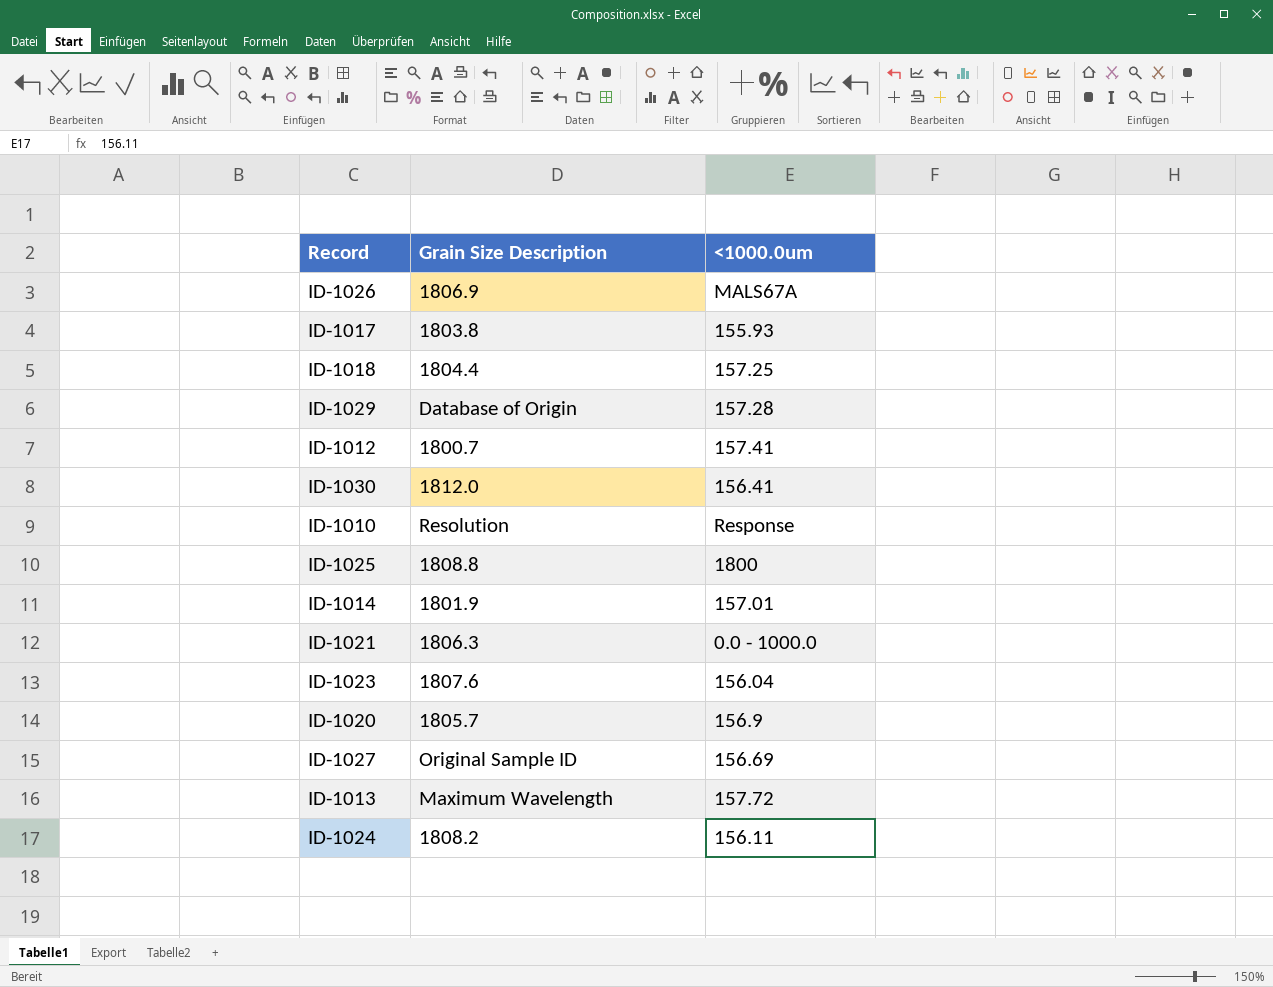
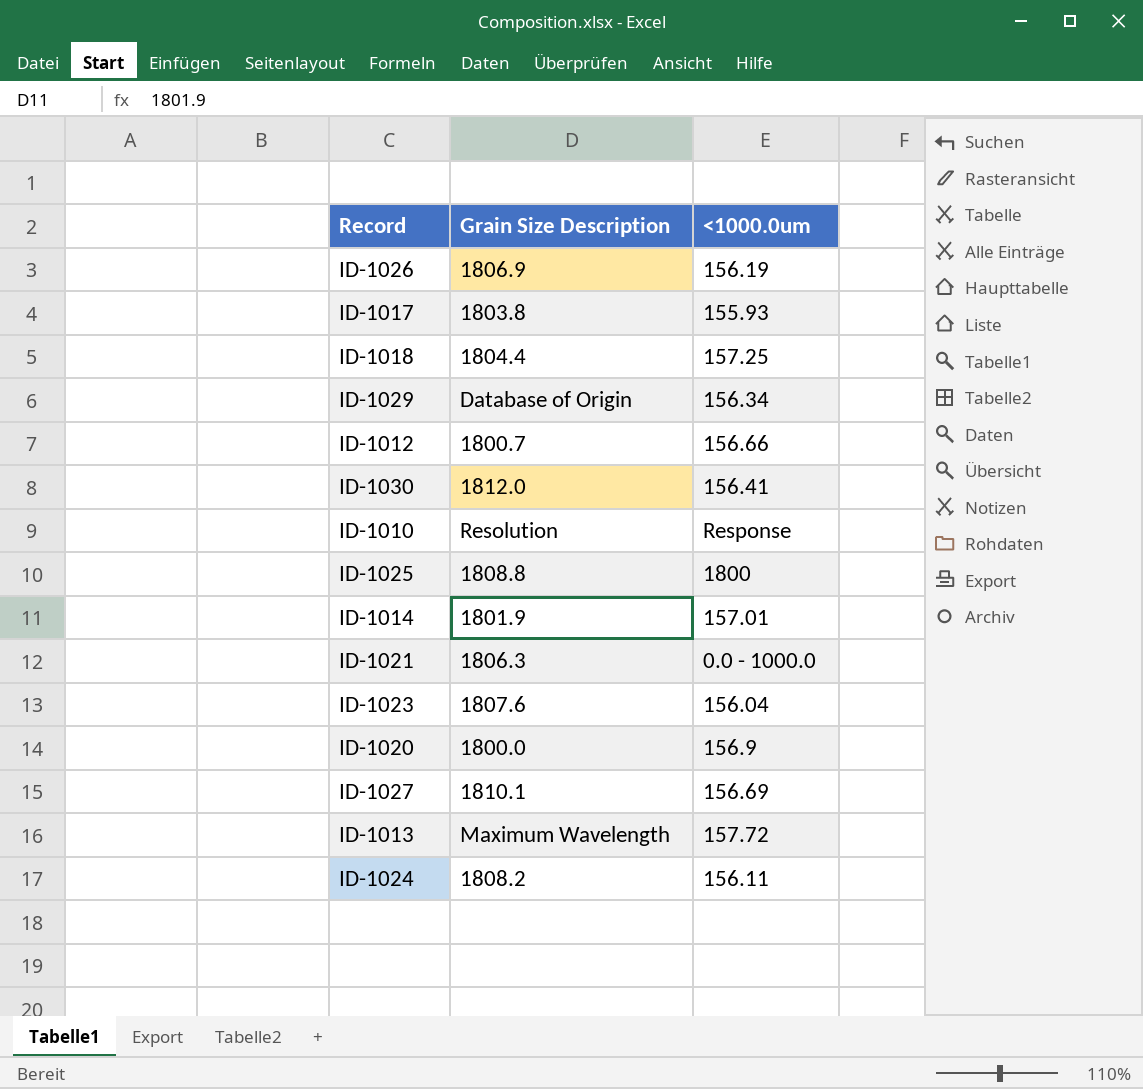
ID-1026 | <1000.0um: MALS67A -> 156.19
ID-1029 | <1000.0um: 157.28 -> 156.34
ID-1012 | <1000.0um: 157.41 -> 156.66
ID-1020 | Grain Size Description: 1805.7 -> 1800.0
ID-1027 | Grain Size Description: Original Sample ID -> 1810.1

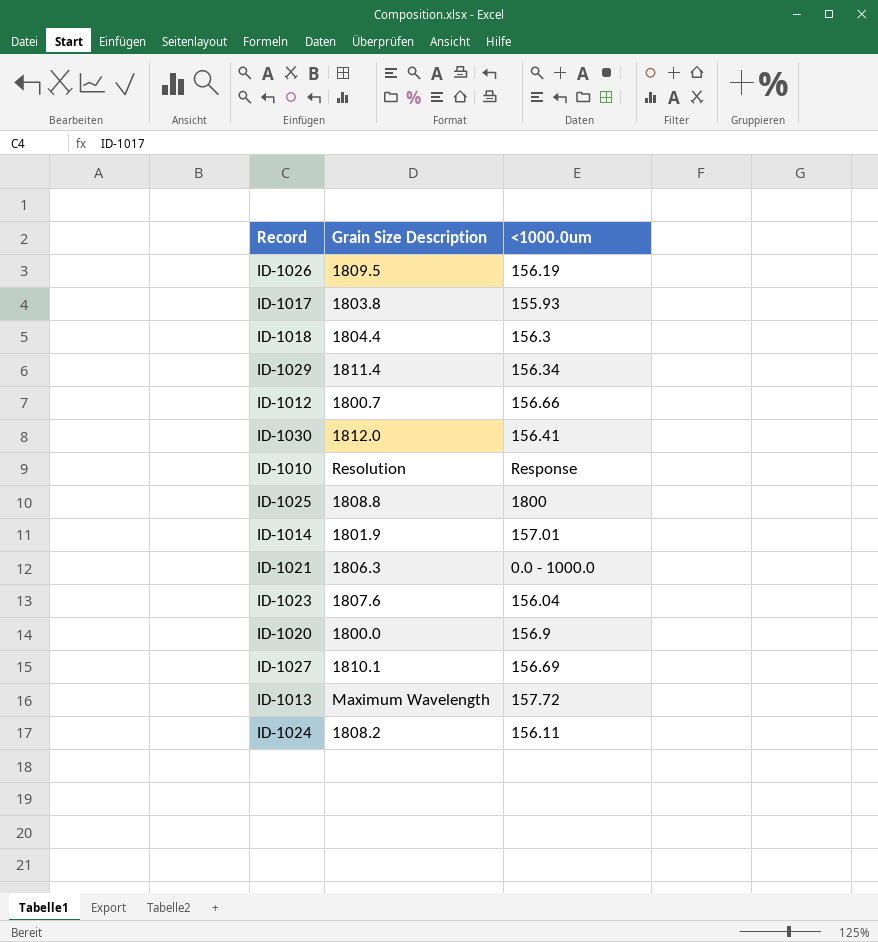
ID-1026 | Grain Size Description: 1806.9 -> 1809.5
ID-1018 | <1000.0um: 157.25 -> 156.3
ID-1029 | Grain Size Description: Database of Origin -> 1811.4

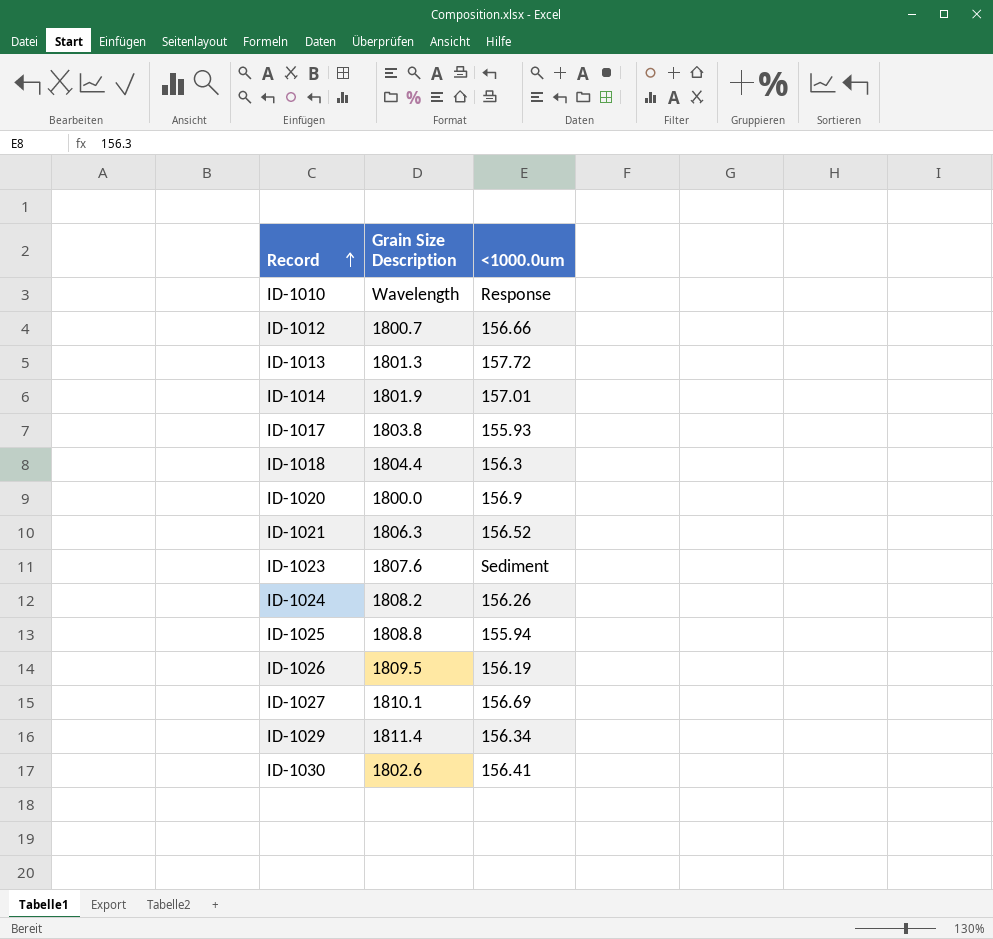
row order: none -> Record ascending
ID-1010 | Grain Size Description: Resolution -> Wavelength
ID-1013 | Grain Size Description: Maximum Wavelength -> 1801.3
ID-1021 | <1000.0um: 0.0 - 1000.0 -> 156.52
ID-1023 | <1000.0um: 156.04 -> Sediment
ID-1024 | <1000.0um: 156.11 -> 156.26
ID-1025 | <1000.0um: 1800 -> 155.94
ID-1030 | Grain Size Description: 1812.0 -> 1802.6

